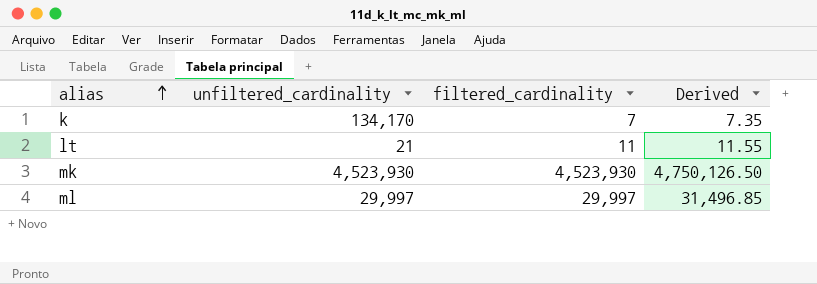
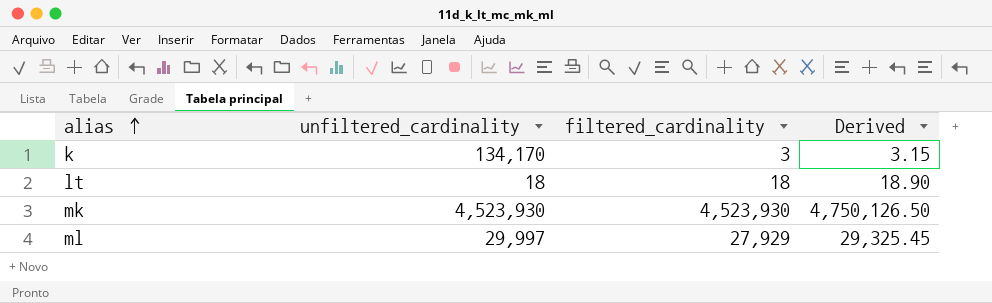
k | filtered_cardinality: 7 -> 3
k | Derived: 7.35 -> 3.15
lt | unfiltered_cardinality: 21 -> 18
lt | filtered_cardinality: 11 -> 18
lt | Derived: 11.55 -> 18.90
ml | filtered_cardinality: 29,997 -> 27,929
ml | Derived: 31,496.85 -> 29,325.45

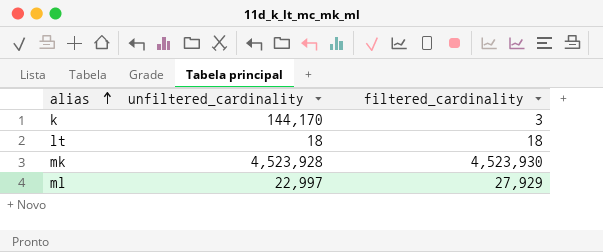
column Derived | formula: [filtered_cardinality] * 1.05 -> none
k | unfiltered_cardinality: 134,170 -> 144,170
mk | unfiltered_cardinality: 4,523,930 -> 4,523,928
ml | unfiltered_cardinality: 29,997 -> 22,997

